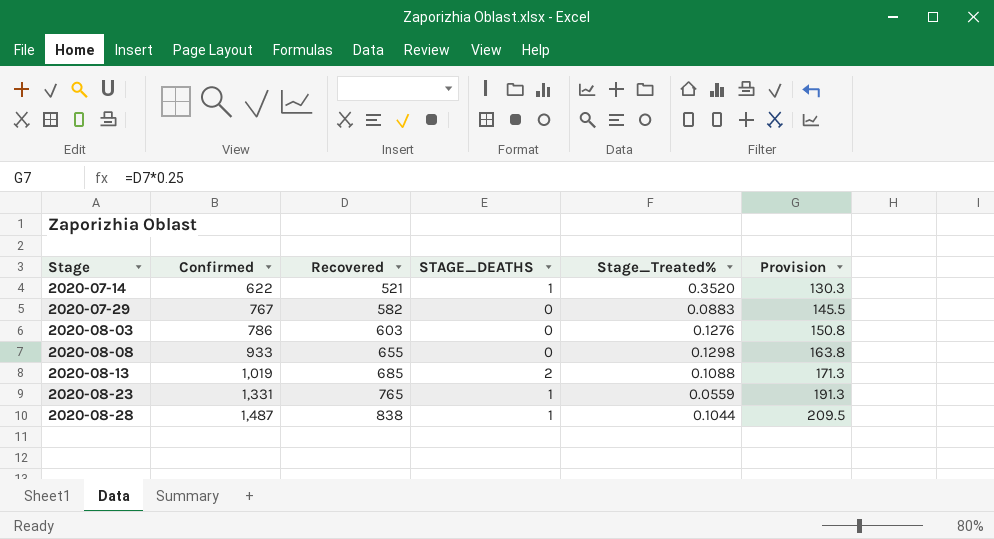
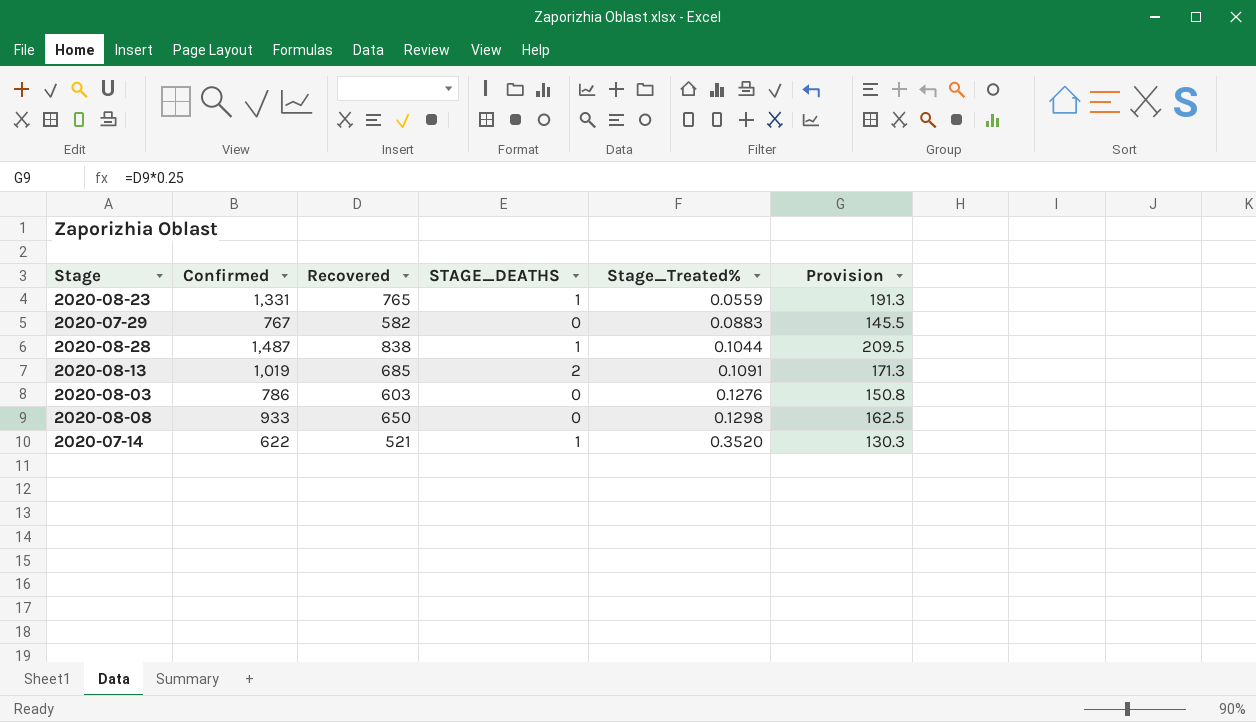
row order: Stage ascending -> Stage_Treated% ascending
2020-08-13 | Stage_Treated%: 0.1088 -> 0.1091
2020-08-08 | Recovered: 655 -> 650
2020-08-08 | Provision: 163.8 -> 162.5

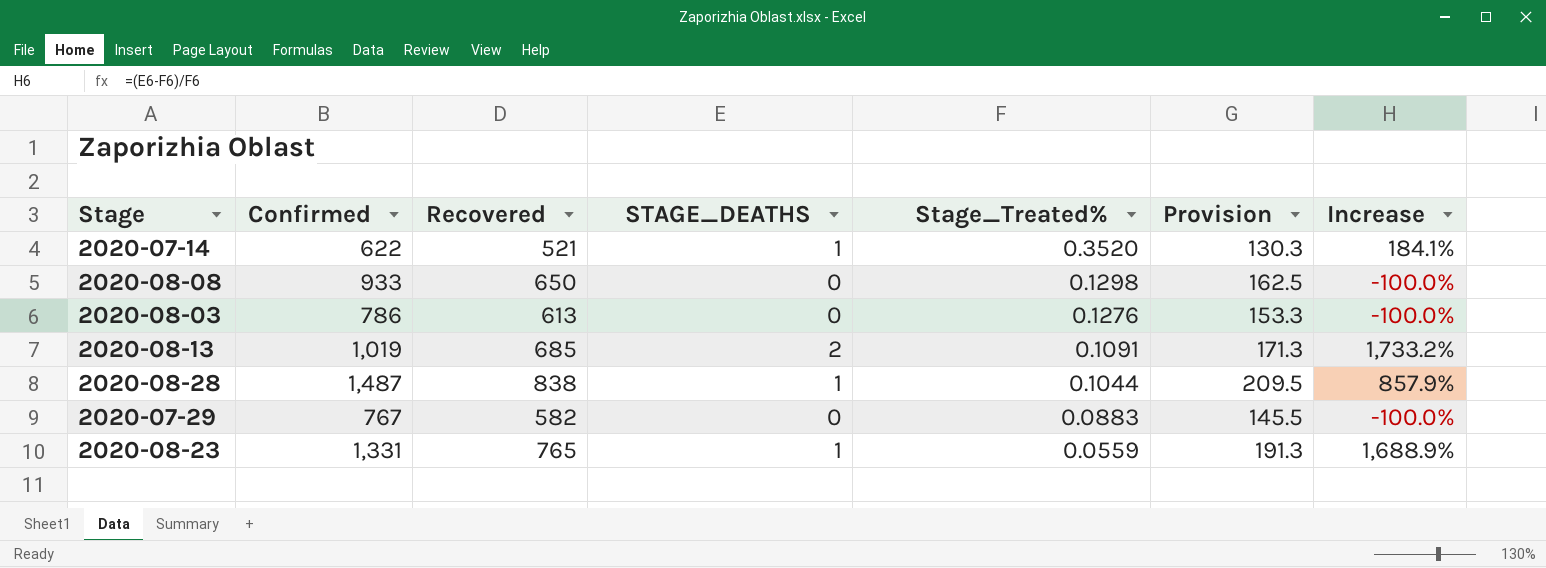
row order: Stage_Treated% ascending -> Stage_Treated% descending
column Increase | formula: none -> ([STAGE_DEATHS] - [Stage_Treated%]) / [Stage_Treated%]
2020-08-03 | Recovered: 603 -> 613
2020-08-03 | Provision: 150.8 -> 153.3

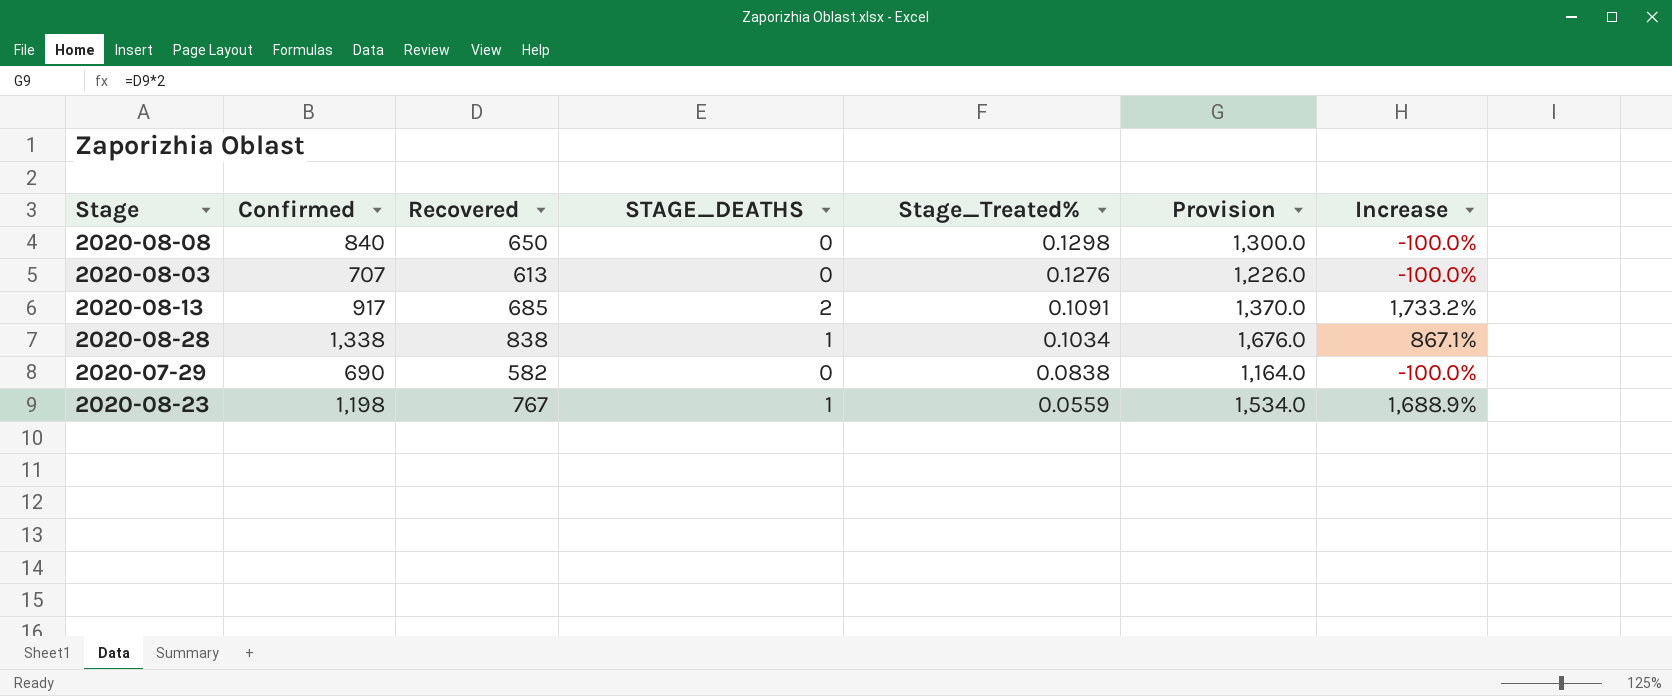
column Provision | formula: [Recovered] * 0.25 -> [Recovered] * 2
row 2020-07-14: 622 | 521 | 1 | 0.3520 | 130.3 | 184.1% -> none
2020-08-08 | Confirmed: 933 -> 840
2020-08-03 | Confirmed: 786 -> 707
2020-08-13 | Confirmed: 1,019 -> 917
2020-08-28 | Confirmed: 1,487 -> 1,338
2020-08-28 | Stage_Treated%: 0.1044 -> 0.1034
2020-08-28 | Increase: 857.9% -> 867.1%
2020-07-29 | Confirmed: 767 -> 690
2020-07-29 | Stage_Treated%: 0.0883 -> 0.0838
2020-08-23 | Confirmed: 1,331 -> 1,198
2020-08-23 | Recovered: 765 -> 767

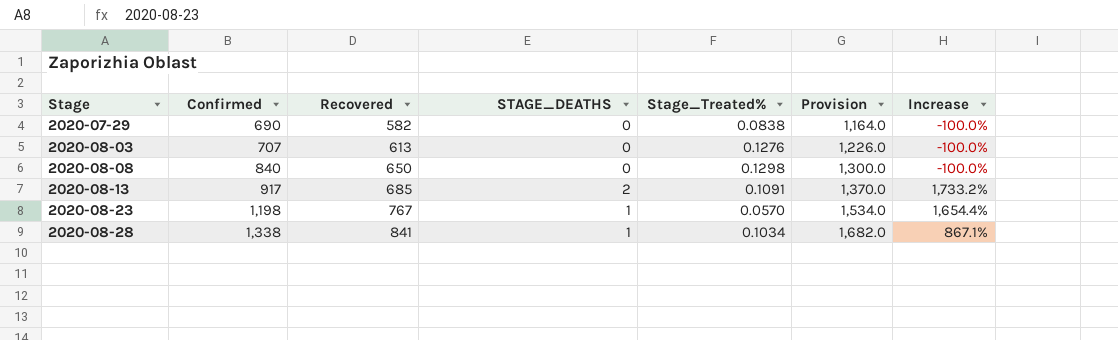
row order: Stage_Treated% descending -> Stage ascending
2020-08-23 | Stage_Treated%: 0.0559 -> 0.0570
2020-08-23 | Increase: 1,688.9% -> 1,654.4%
2020-08-28 | Recovered: 838 -> 841
2020-08-28 | Provision: 1,676.0 -> 1,682.0

